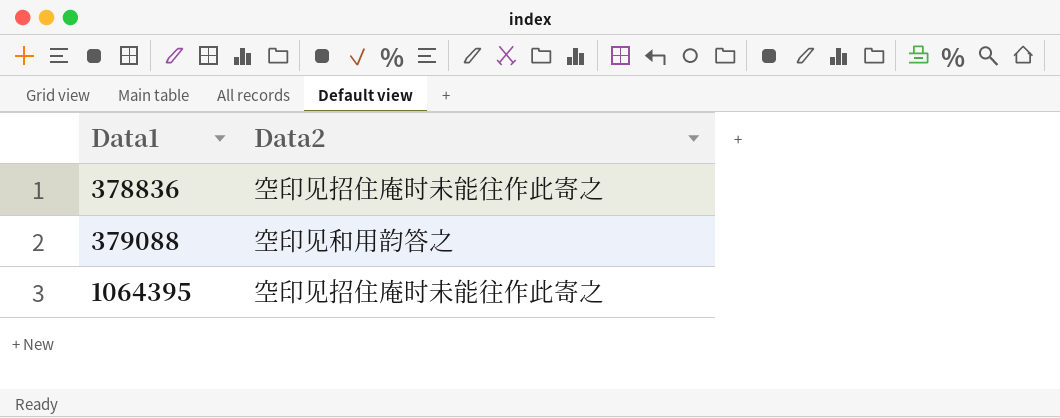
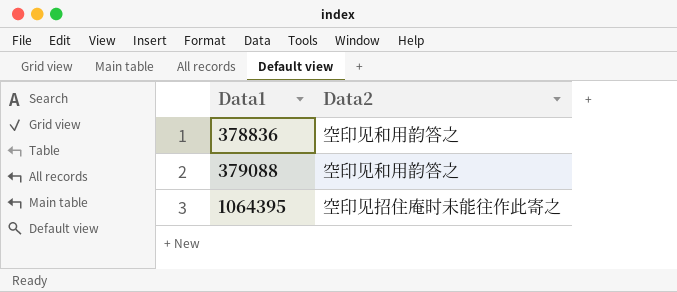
378836 | Data2: 空印见招住庵时未能往作此寄之 -> 空印见和用韵答之

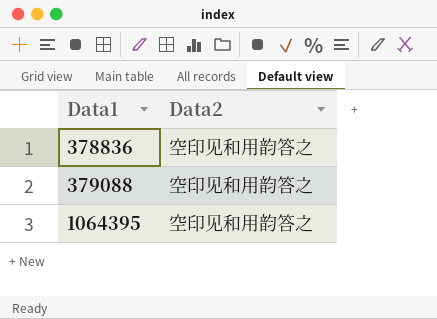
1064395 | Data2: 空印见招住庵时未能往作此寄之 -> 空印见和用韵答之

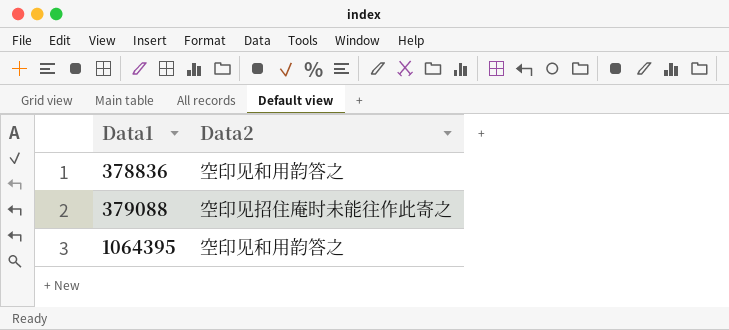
379088 | Data2: 空印见和用韵答之 -> 空印见招住庵时未能往作此寄之

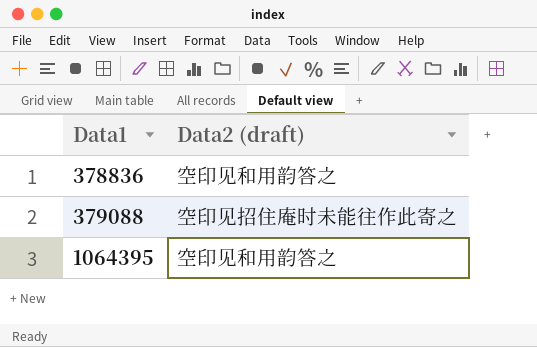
column name: Data2 -> Data2 (draft)

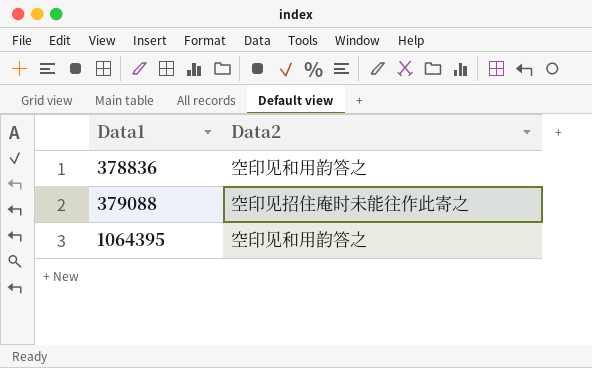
column name: Data2 (draft) -> Data2

